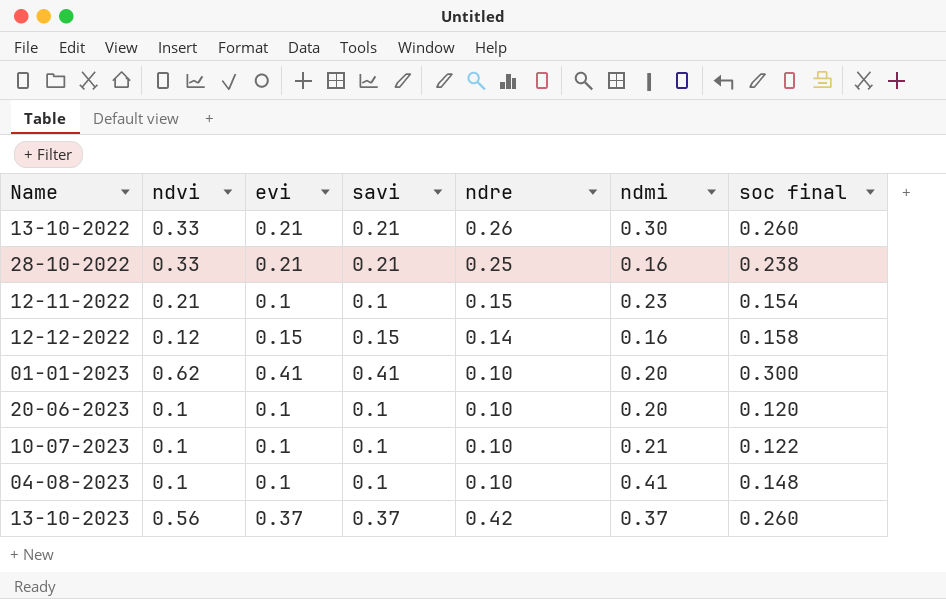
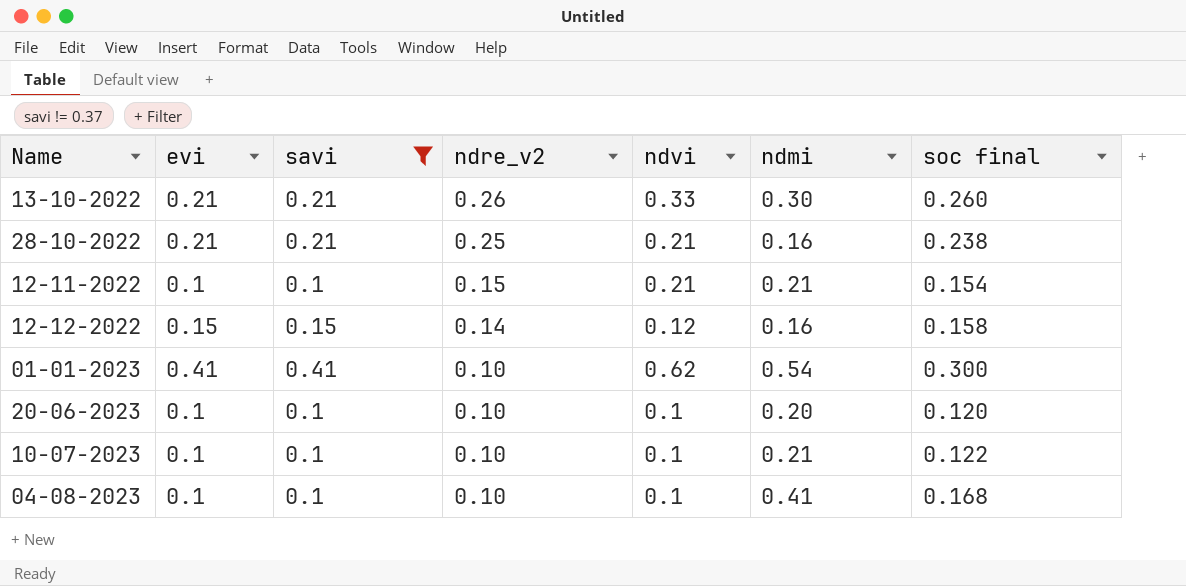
filter: none -> savi != 0.37
column name: ndre -> ndre_v2
column ndvi | position: 2 -> 5
28-10-2022 | ndvi: 0.33 -> 0.21
12-11-2022 | ndmi: 0.23 -> 0.21
01-01-2023 | ndmi: 0.20 -> 0.54
04-08-2023 | soc final: 0.148 -> 0.168

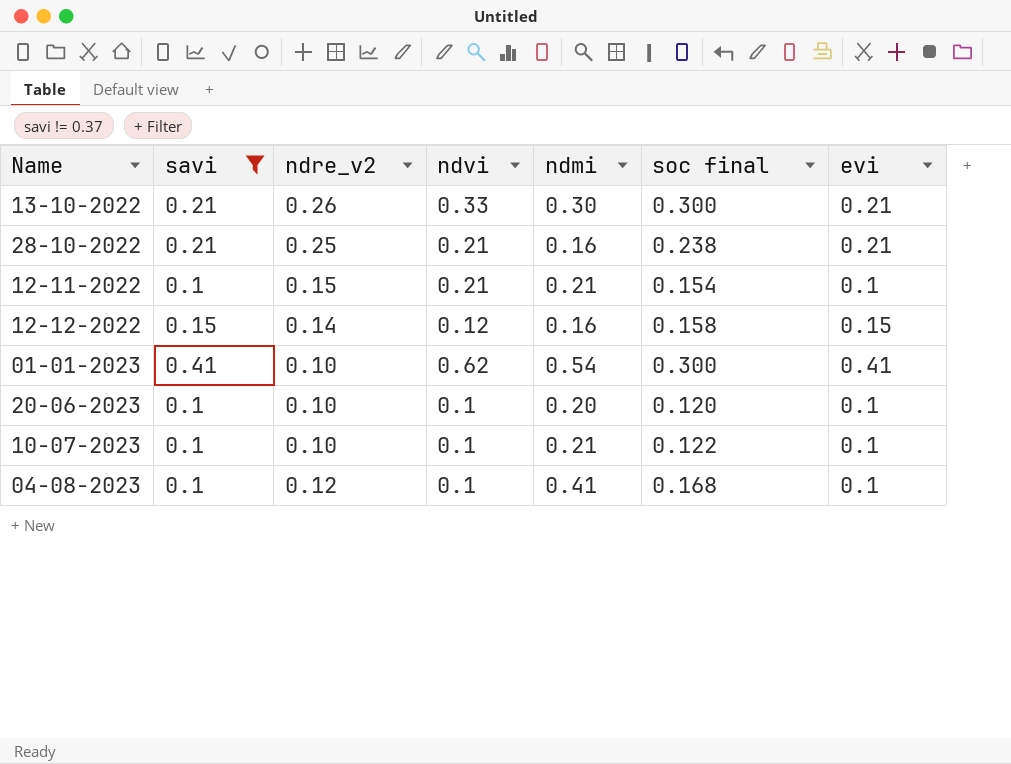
column evi | position: 2 -> 7
13-10-2022 | soc final: 0.260 -> 0.300
04-08-2023 | ndre_v2: 0.10 -> 0.12

